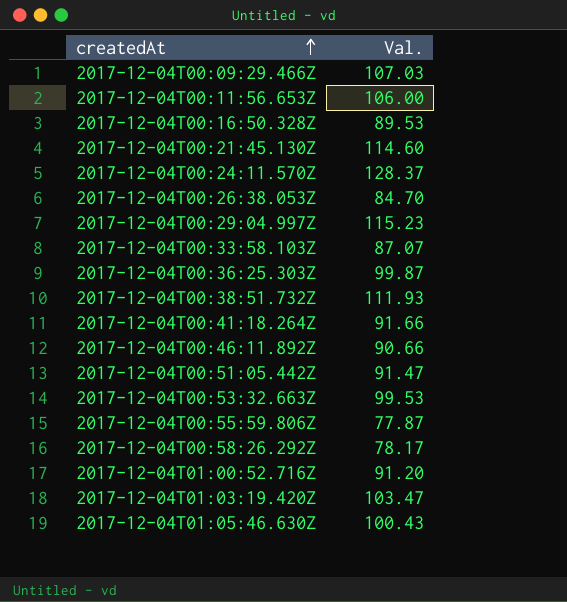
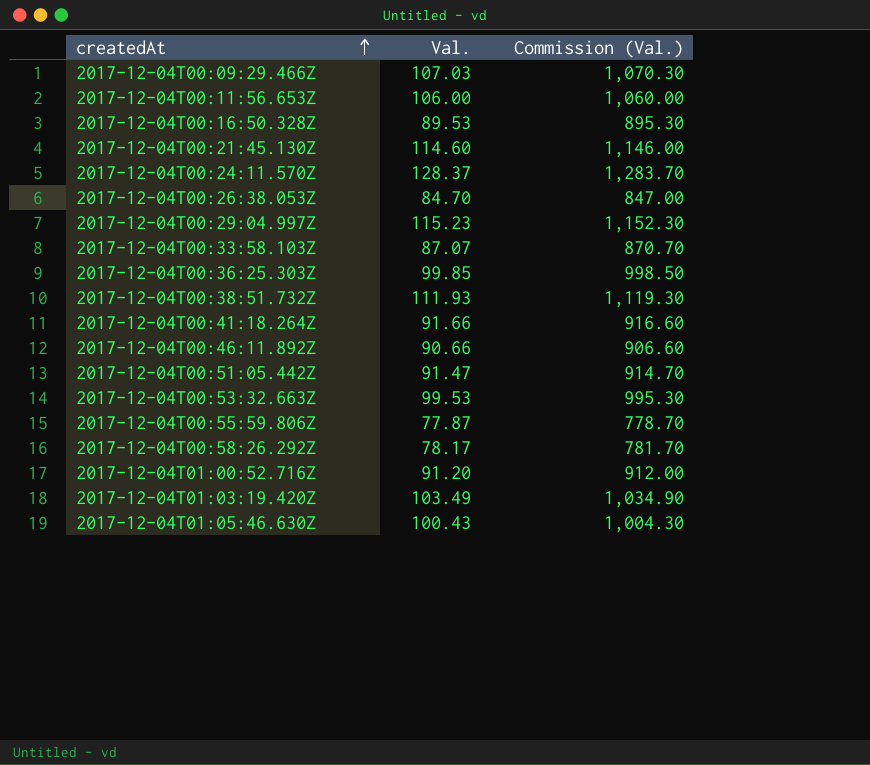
column Commission (Val.) | formula: none -> [Val.] * 10
2017-12-04T00:36:25.303Z | Val.: 99.87 -> 99.85
2017-12-04T01:03:19.420Z | Val.: 103.47 -> 103.49

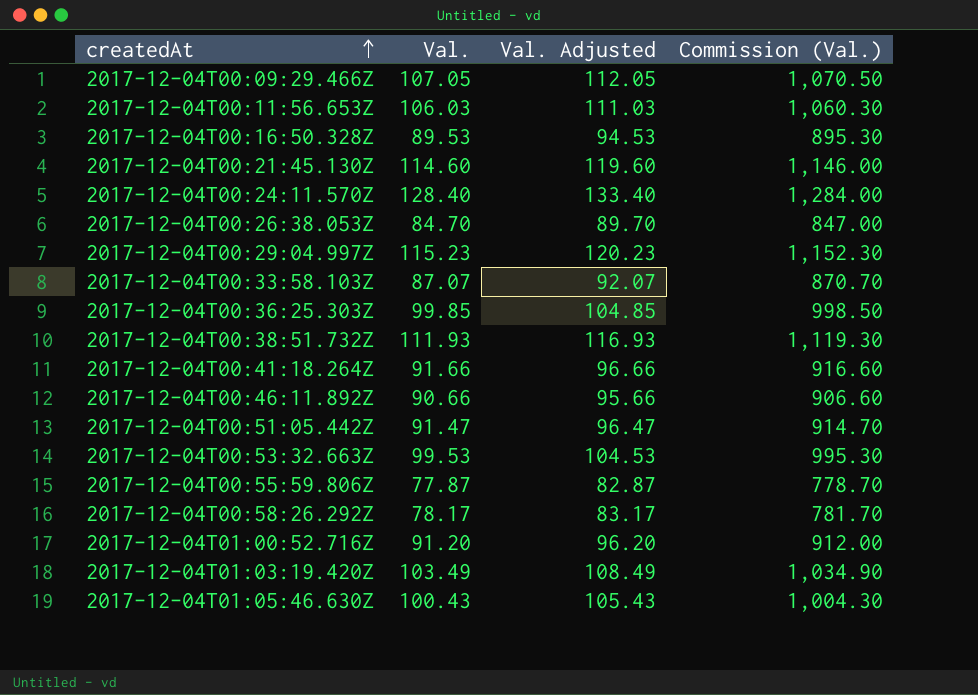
column Val. Adjusted | formula: none -> [Val.] + 5
2017-12-04T00:09:29.466Z | Val.: 107.03 -> 107.05
2017-12-04T00:09:29.466Z | Commission (Val.): 1,070.30 -> 1,070.50
2017-12-04T00:11:56.653Z | Val.: 106.00 -> 106.03
2017-12-04T00:11:56.653Z | Commission (Val.): 1,060.00 -> 1,060.30
2017-12-04T00:24:11.570Z | Val.: 128.37 -> 128.40
2017-12-04T00:24:11.570Z | Commission (Val.): 1,283.70 -> 1,284.00

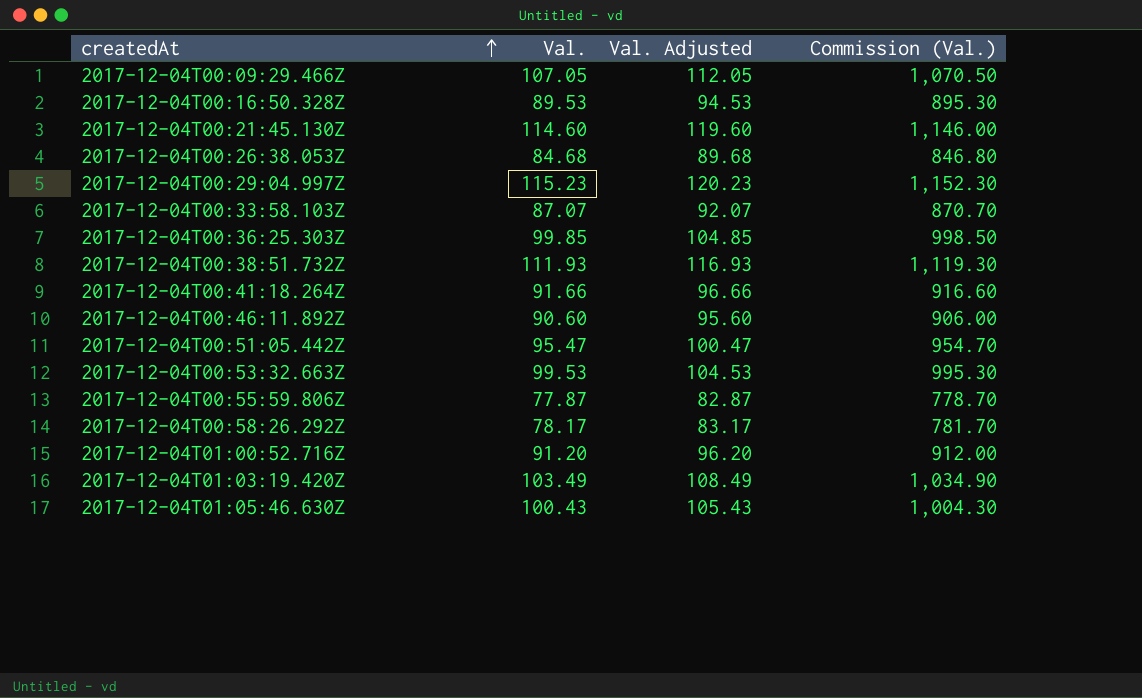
row 2017-12-04T00:11:56.653Z: 106.03 | 111.03 | 1,060.30 -> none
row 2017-12-04T00:24:11.570Z: 128.40 | 133.40 | 1,284.00 -> none
2017-12-04T00:26:38.053Z | Val.: 84.70 -> 84.68
2017-12-04T00:26:38.053Z | Val. Adjusted: 89.70 -> 89.68
2017-12-04T00:26:38.053Z | Commission (Val.): 847.00 -> 846.80
2017-12-04T00:46:11.892Z | Val.: 90.66 -> 90.60
2017-12-04T00:46:11.892Z | Val. Adjusted: 95.66 -> 95.60
2017-12-04T00:46:11.892Z | Commission (Val.): 906.60 -> 906.00
2017-12-04T00:51:05.442Z | Val.: 91.47 -> 95.47
2017-12-04T00:51:05.442Z | Val. Adjusted: 96.47 -> 100.47
2017-12-04T00:51:05.442Z | Commission (Val.): 914.70 -> 954.70

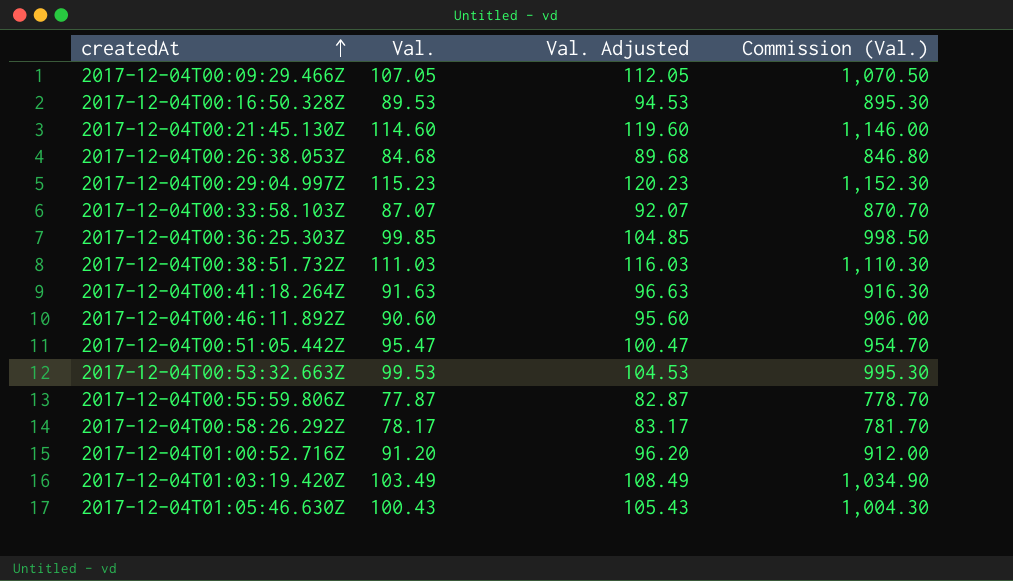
2017-12-04T00:38:51.732Z | Val.: 111.93 -> 111.03
2017-12-04T00:38:51.732Z | Val. Adjusted: 116.93 -> 116.03
2017-12-04T00:38:51.732Z | Commission (Val.): 1,119.30 -> 1,110.30
2017-12-04T00:41:18.264Z | Val.: 91.66 -> 91.63
2017-12-04T00:41:18.264Z | Val. Adjusted: 96.66 -> 96.63
2017-12-04T00:41:18.264Z | Commission (Val.): 916.60 -> 916.30

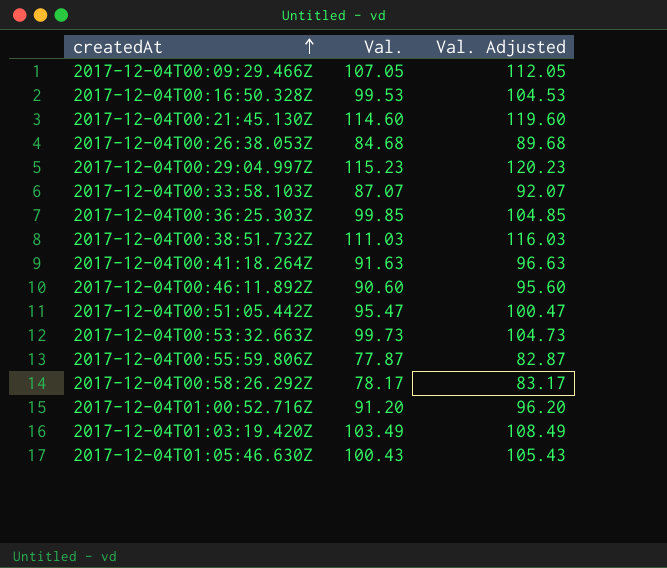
column Commission (Val.) | formula: [Val.] * 10 -> none
2017-12-04T00:16:50.328Z | Val.: 89.53 -> 99.53
2017-12-04T00:16:50.328Z | Val. Adjusted: 94.53 -> 104.53
2017-12-04T00:53:32.663Z | Val.: 99.53 -> 99.73
2017-12-04T00:53:32.663Z | Val. Adjusted: 104.53 -> 104.73

